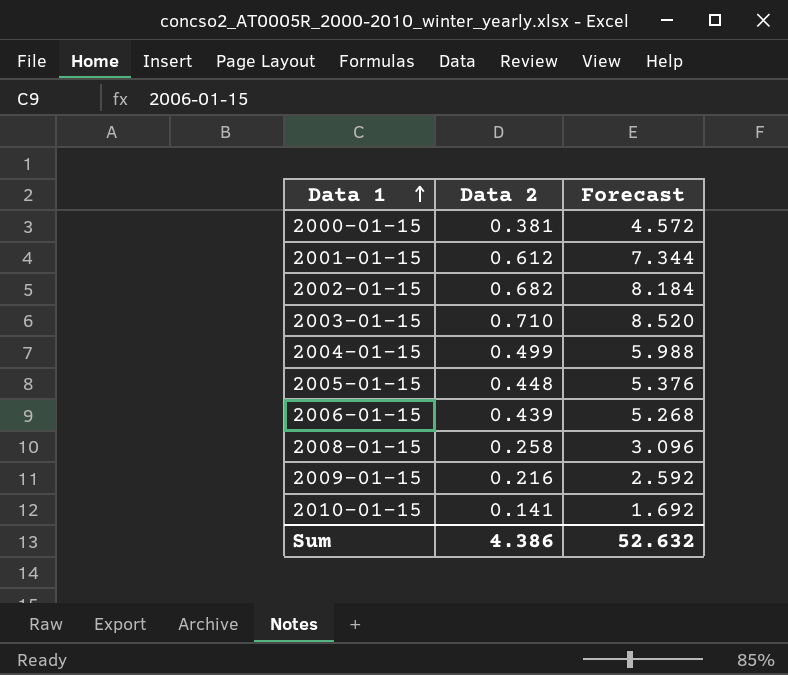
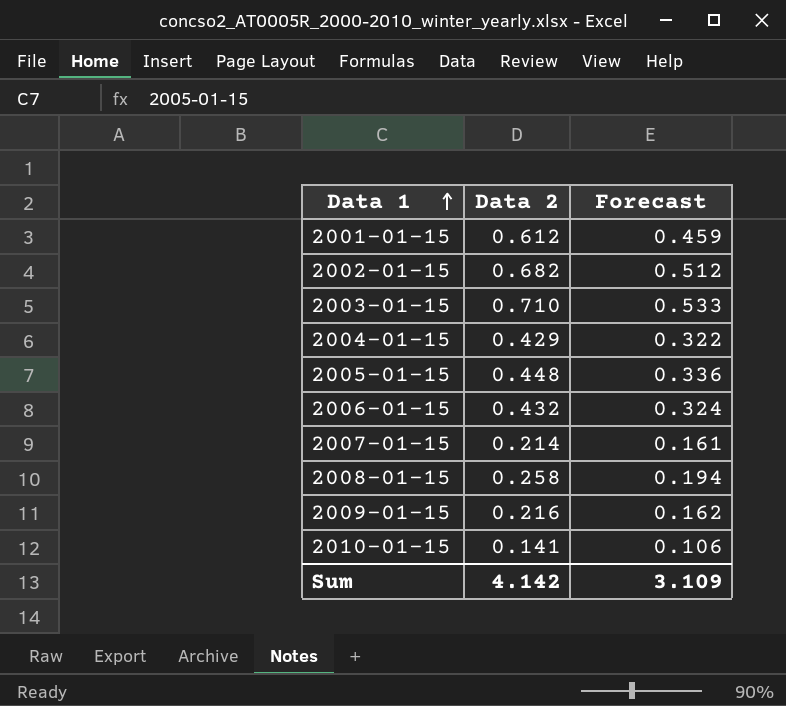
column Forecast | formula: [Data 2] * 12 -> [Data 2] * 0.75
row 2000-01-15: 0.381 | 4.572 -> none
2004-01-15 | Data 2: 0.499 -> 0.429
2006-01-15 | Data 2: 0.439 -> 0.432
row 2007-01-15: none -> 0.214 | 0.161
Sum | Data 2: 4.386 -> 4.142
Sum | Forecast: 52.632 -> 3.109

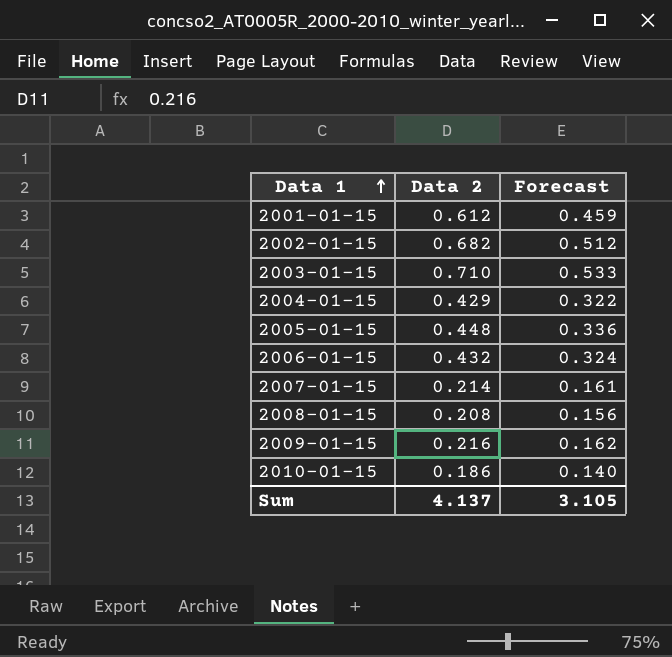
2008-01-15 | Data 2: 0.258 -> 0.208
2008-01-15 | Forecast: 0.194 -> 0.156
2010-01-15 | Data 2: 0.141 -> 0.186
2010-01-15 | Forecast: 0.106 -> 0.140
Sum | Data 2: 4.142 -> 4.137
Sum | Forecast: 3.109 -> 3.105

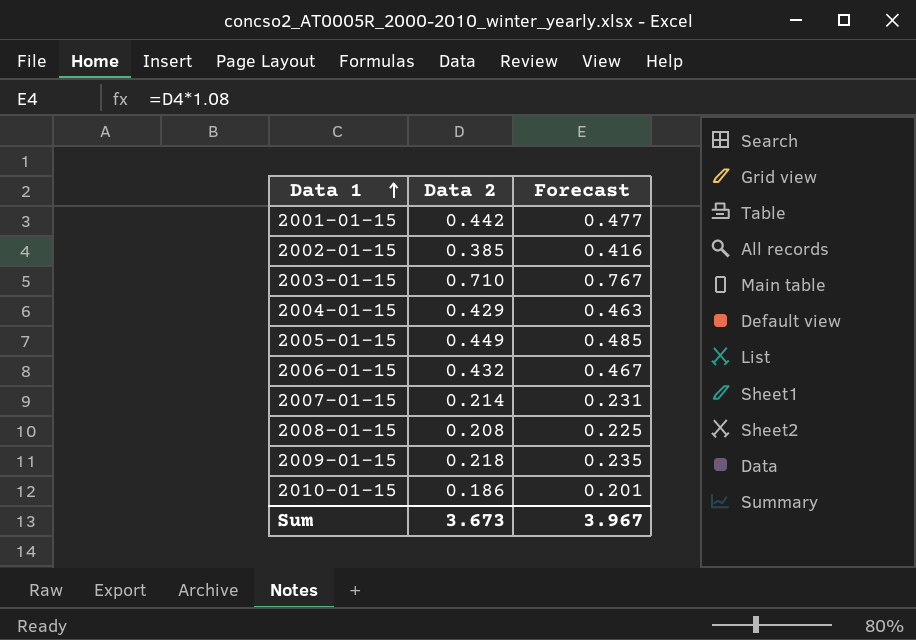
column Forecast | formula: [Data 2] * 0.75 -> [Data 2] * 1.08
2001-01-15 | Data 2: 0.612 -> 0.442
2002-01-15 | Data 2: 0.682 -> 0.385
2005-01-15 | Data 2: 0.448 -> 0.449
2009-01-15 | Data 2: 0.216 -> 0.218
Sum | Data 2: 4.137 -> 3.673
Sum | Forecast: 3.105 -> 3.967

